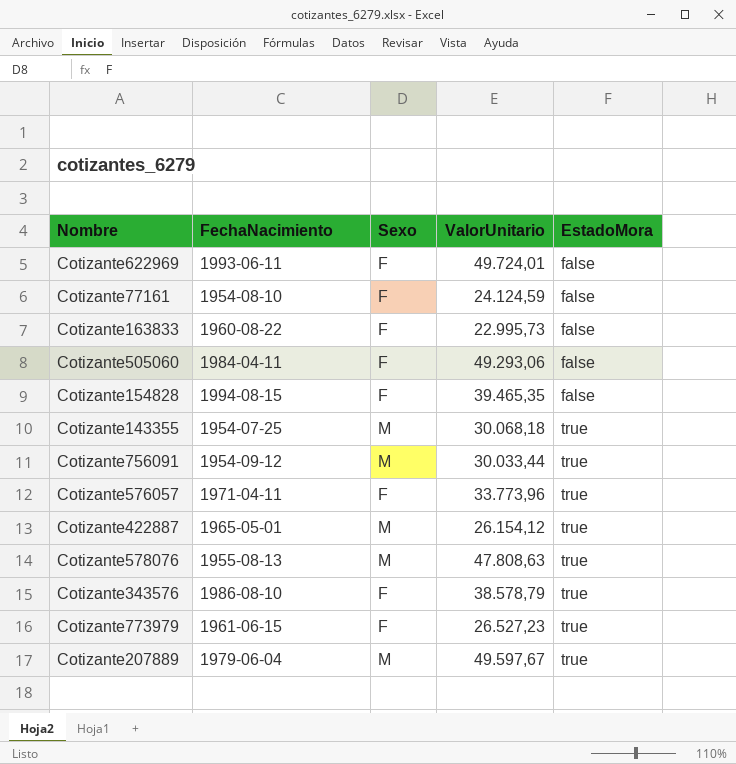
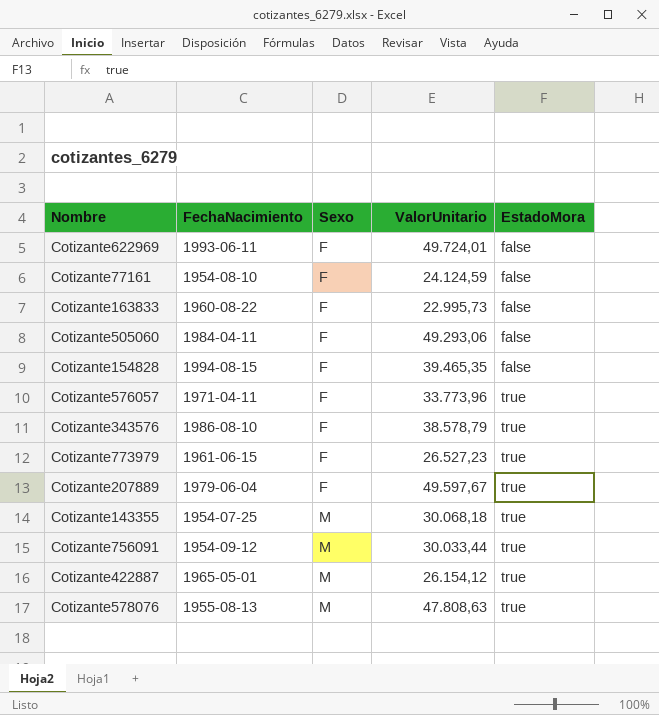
row order: EstadoMora ascending -> Sexo ascending
Cotizante207889 | Sexo: M -> F

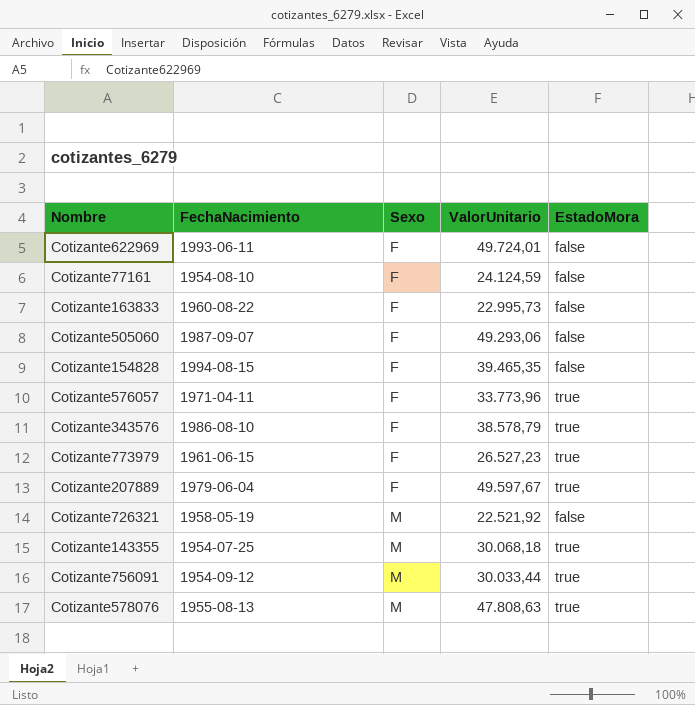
row Cotizante422887: 1965-05-01 | M | 26.154,12 | true -> none
Cotizante505060 | FechaNacimiento: 1984-04-11 -> 1987-09-07
row Cotizante726321: none -> 1958-05-19 | M | 22.521,92 | false

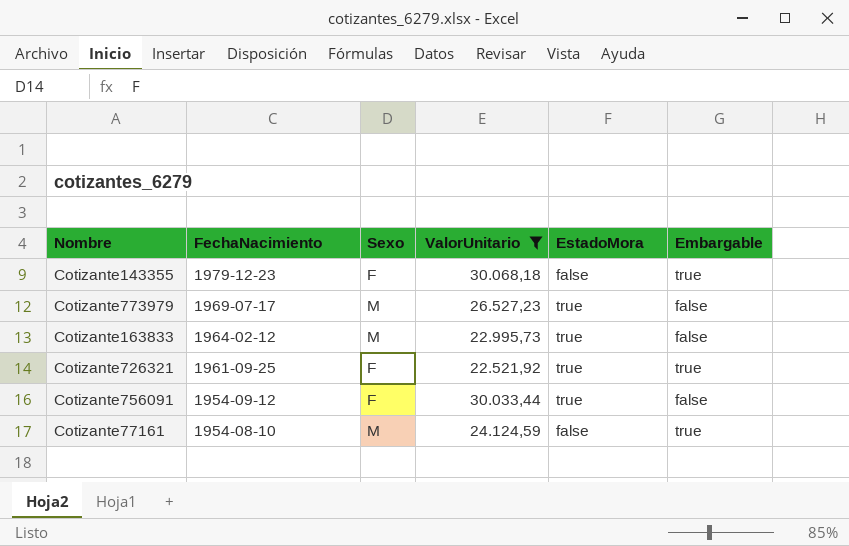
filter: none -> ValorUnitario <= 30.068,18
row order: Sexo ascending -> FechaNacimiento descending
column Embargable | position: none -> 6
Cotizante143355 | FechaNacimiento: 1954-07-25 -> 1979-12-23
Cotizante143355 | Sexo: M -> F
Cotizante143355 | EstadoMora: true -> false
Cotizante773979 | FechaNacimiento: 1961-06-15 -> 1969-07-17
Cotizante773979 | Sexo: F -> M
Cotizante163833 | FechaNacimiento: 1960-08-22 -> 1964-02-12
Cotizante163833 | Sexo: F -> M
Cotizante163833 | EstadoMora: false -> true
Cotizante726321 | FechaNacimiento: 1958-05-19 -> 1961-09-25
Cotizante726321 | Sexo: M -> F
Cotizante726321 | EstadoMora: false -> true
Cotizante756091 | Sexo: M -> F
Cotizante77161 | Sexo: F -> M

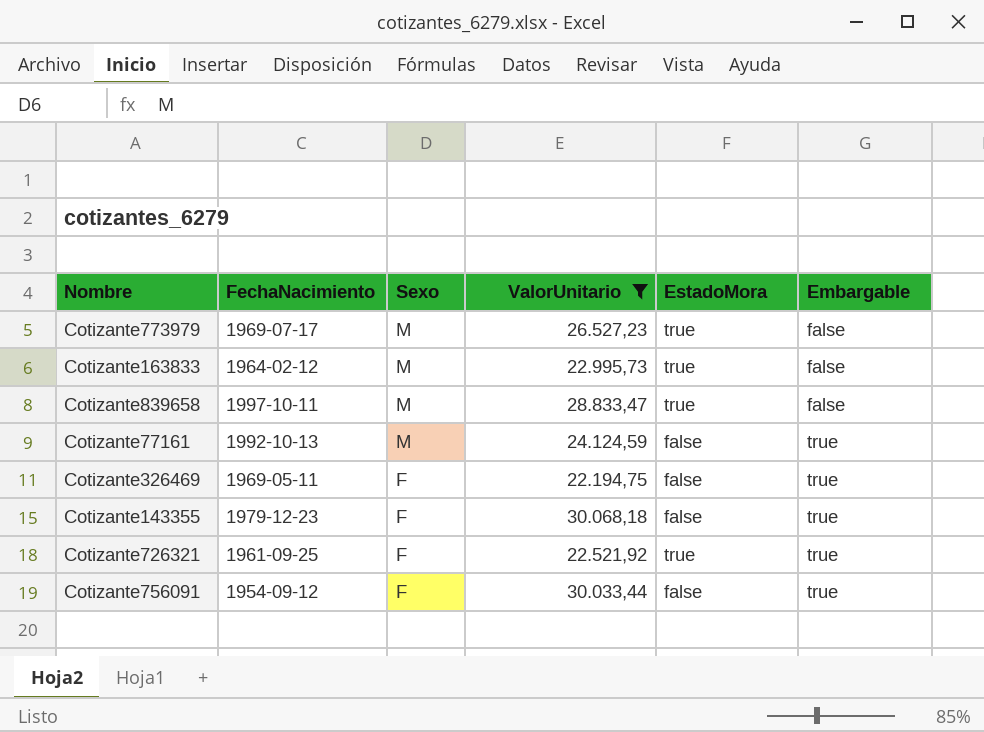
row order: FechaNacimiento descending -> Sexo descending
row Cotizante839658: none -> 1997-10-11 | M | 28.833,47 | true | false
Cotizante77161 | FechaNacimiento: 1954-08-10 -> 1992-10-13
row Cotizante326469: none -> 1969-05-11 | F | 22.194,75 | false | true
Cotizante756091 | EstadoMora: true -> false
Cotizante756091 | Embargable: false -> true

